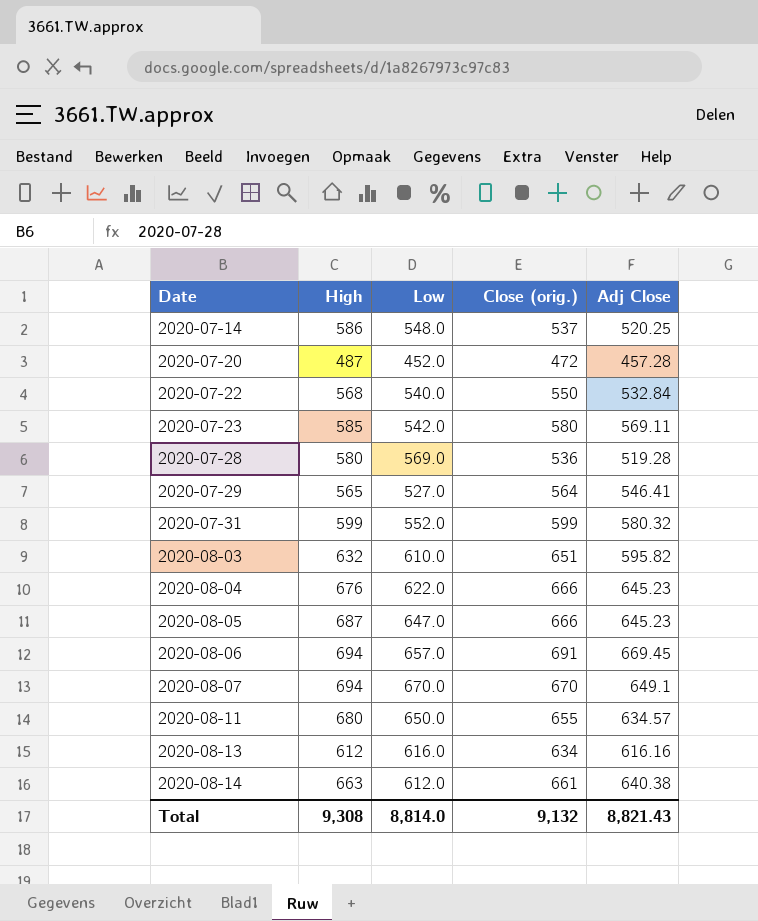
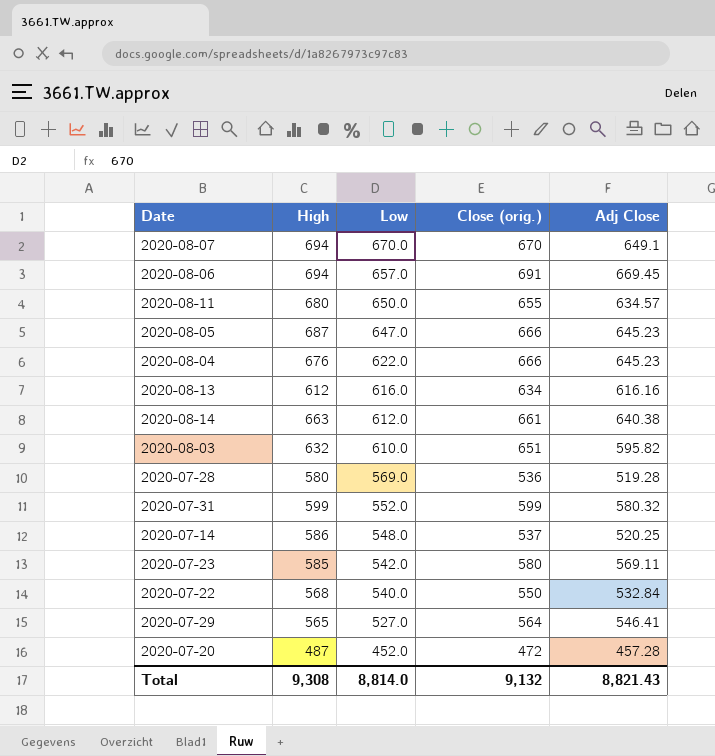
row order: Date ascending -> Low descending

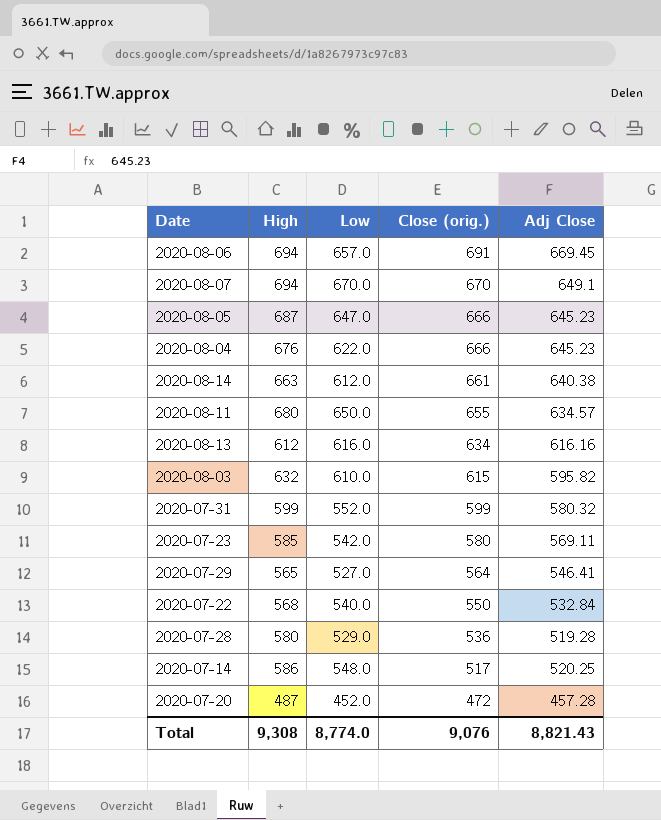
row order: Low descending -> Close (orig.) descending
2020-08-03 | Close (orig.): 651 -> 615
2020-07-28 | Low: 569.0 -> 529.0
2020-07-14 | Close (orig.): 537 -> 517
Total | Low: 8,814.0 -> 8,774.0
Total | Close (orig.): 9,132 -> 9,076

